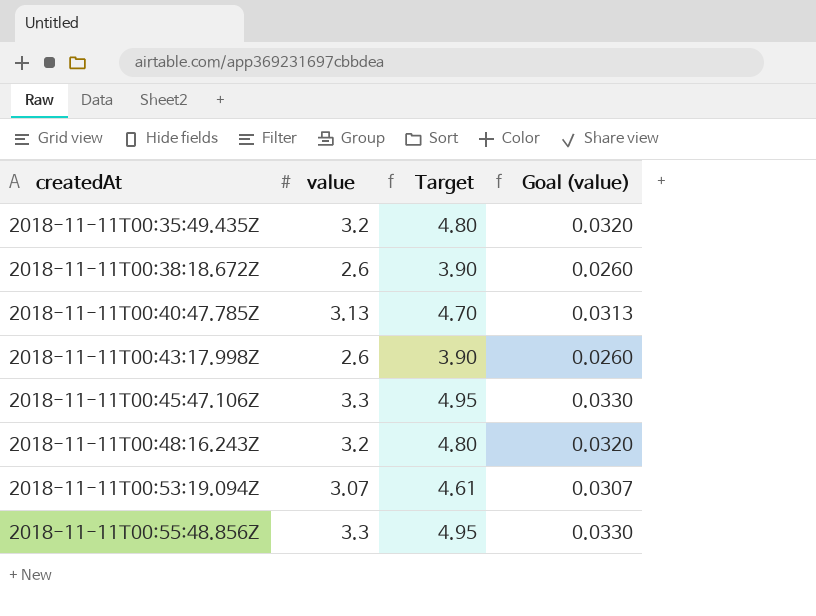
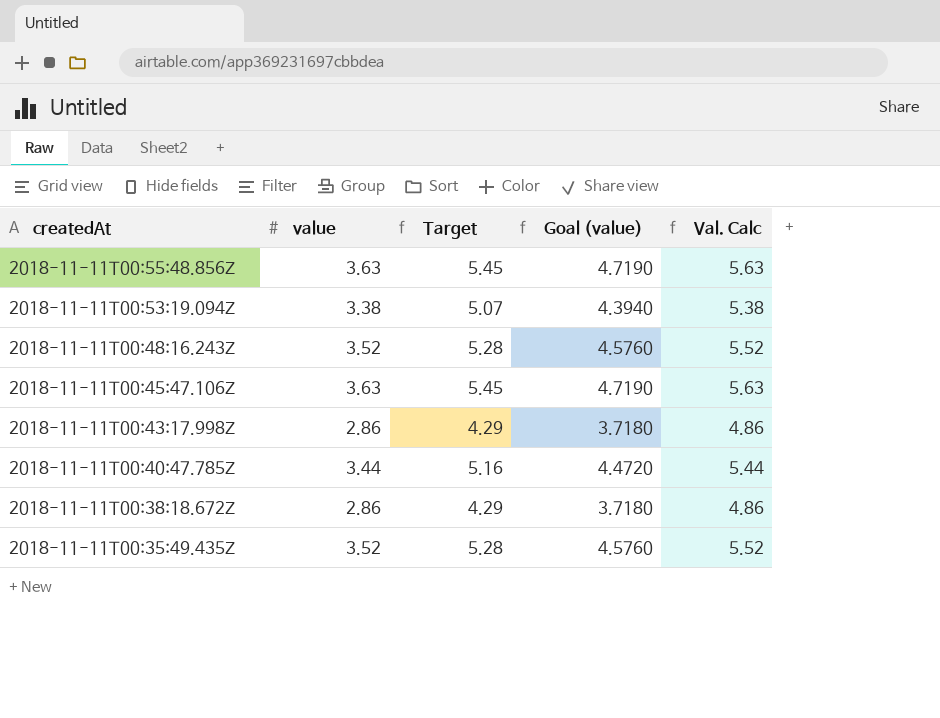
row order: createdAt ascending -> createdAt descending
column Goal (value) | formula: [value] * 0.01 -> [value] * 1.3
column Val. Calc | formula: none -> [value] + 2
2018-11-11T00:55:48.856Z | value: 3.3 -> 3.63
2018-11-11T00:55:48.856Z | Target: 4.95 -> 5.45
2018-11-11T00:53:19.094Z | value: 3.07 -> 3.38
2018-11-11T00:53:19.094Z | Target: 4.61 -> 5.07
2018-11-11T00:48:16.243Z | value: 3.2 -> 3.52
2018-11-11T00:48:16.243Z | Target: 4.80 -> 5.28
2018-11-11T00:45:47.106Z | value: 3.3 -> 3.63
2018-11-11T00:45:47.106Z | Target: 4.95 -> 5.45
2018-11-11T00:43:17.998Z | value: 2.6 -> 2.86
2018-11-11T00:43:17.998Z | Target: 3.90 -> 4.29
2018-11-11T00:40:47.785Z | value: 3.13 -> 3.44
2018-11-11T00:40:47.785Z | Target: 4.70 -> 5.16
2018-11-11T00:38:18.672Z | value: 2.6 -> 2.86
2018-11-11T00:38:18.672Z | Target: 3.90 -> 4.29
2018-11-11T00:35:49.435Z | value: 3.2 -> 3.52
2018-11-11T00:35:49.435Z | Target: 4.80 -> 5.28

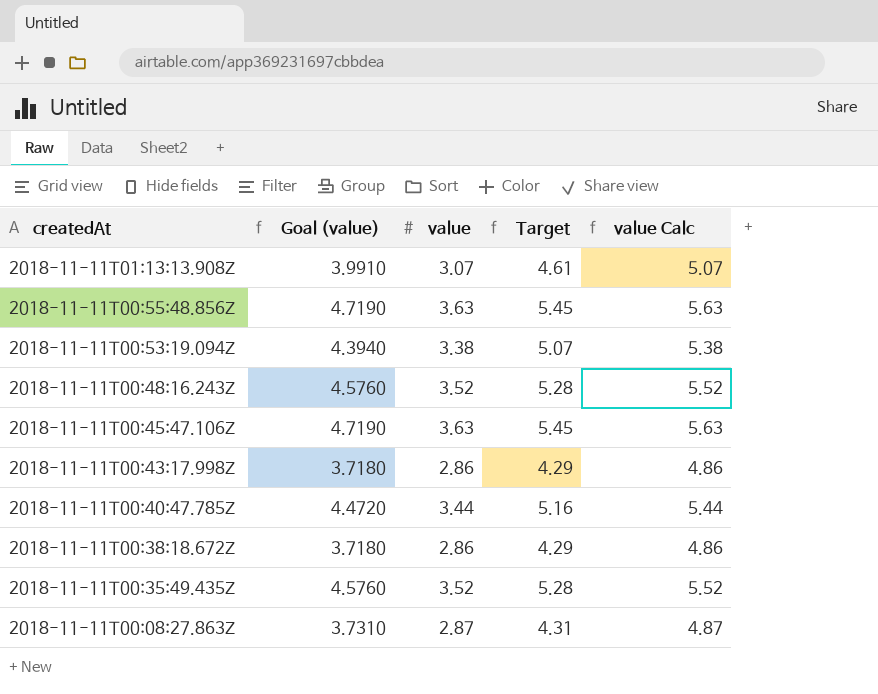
column Goal (value) | position: 4 -> 2
column name: Val. Calc -> value Calc
row 2018-11-11T01:13:13.908Z: none -> 3.9910 | 3.07 | 4.61 | 5.07
row 2018-11-11T00:08:27.863Z: none -> 3.7310 | 2.87 | 4.31 | 4.87

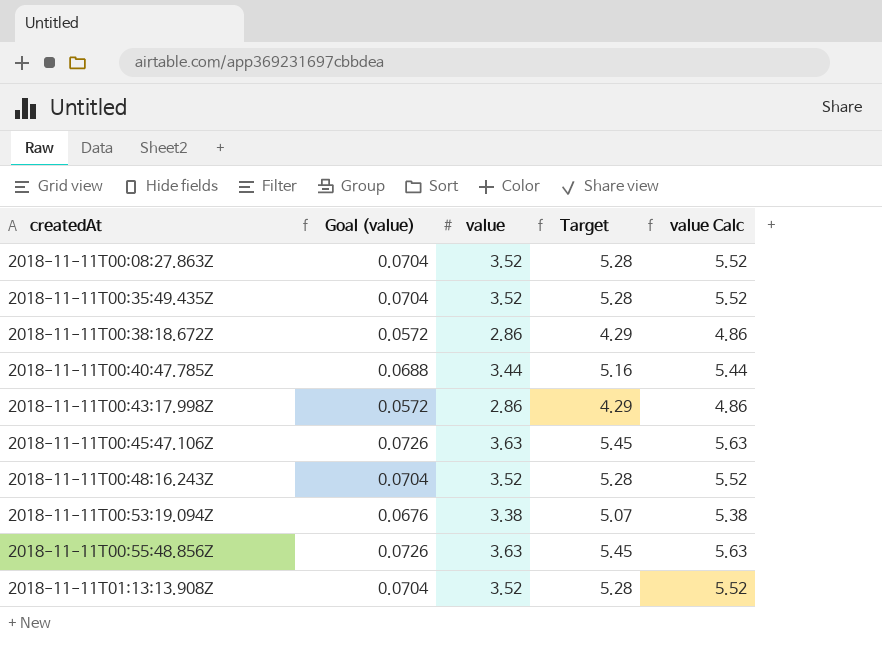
row order: createdAt descending -> createdAt ascending
column Goal (value) | formula: [value] * 1.3 -> [value] * 0.02
2018-11-11T00:08:27.863Z | value: 2.87 -> 3.52
2018-11-11T00:08:27.863Z | Target: 4.31 -> 5.28
2018-11-11T00:08:27.863Z | value Calc: 4.87 -> 5.52
2018-11-11T01:13:13.908Z | value: 3.07 -> 3.52
2018-11-11T01:13:13.908Z | Target: 4.61 -> 5.28
2018-11-11T01:13:13.908Z | value Calc: 5.07 -> 5.52

